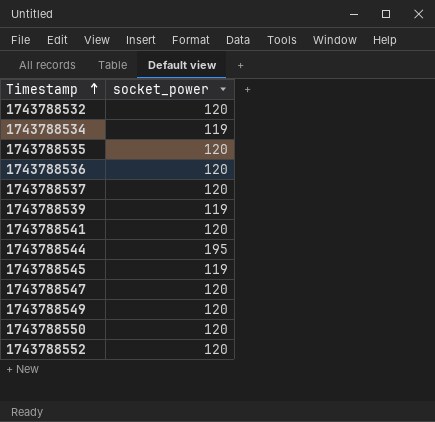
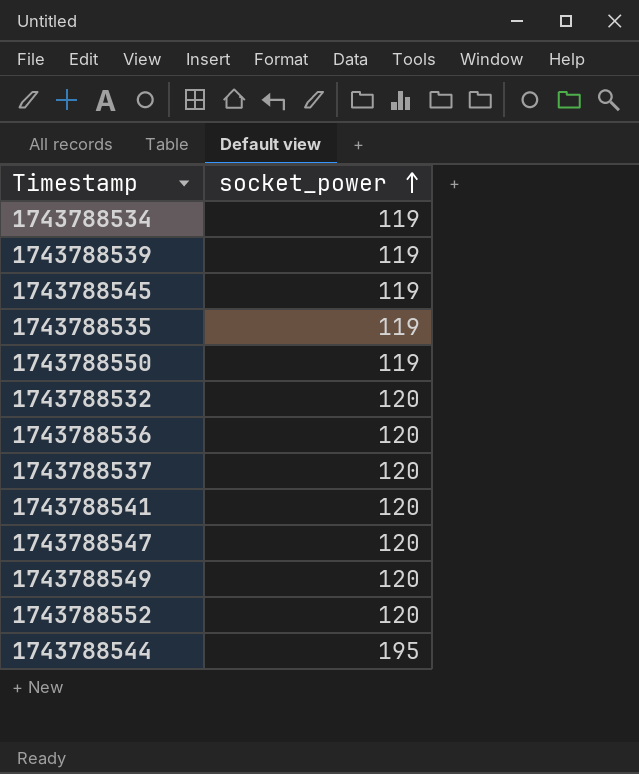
row order: Timestamp ascending -> socket_power ascending
1743788535 | socket_power: 120 -> 119
1743788550 | socket_power: 120 -> 119

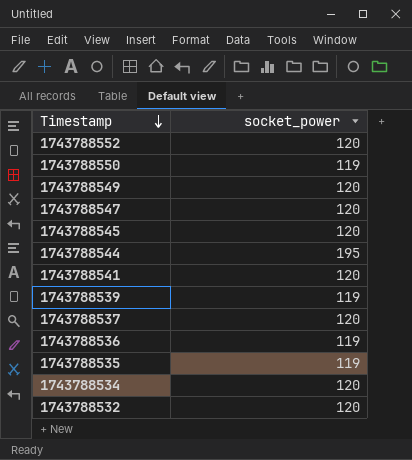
row order: socket_power ascending -> Timestamp descending
1743788545 | socket_power: 119 -> 120
1743788536 | socket_power: 120 -> 119
1743788534 | socket_power: 119 -> 120

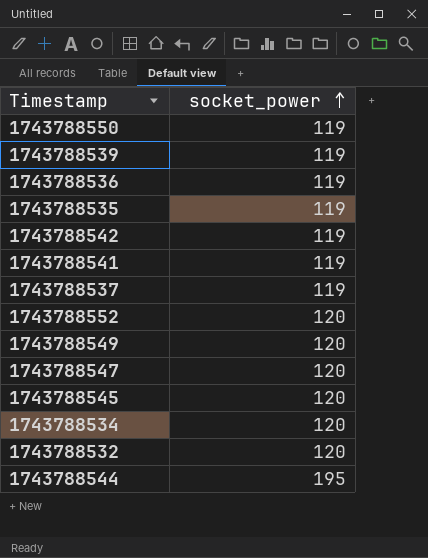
row order: Timestamp descending -> socket_power ascending
row 1743788542: none -> 119
1743788541 | socket_power: 120 -> 119
1743788537 | socket_power: 120 -> 119

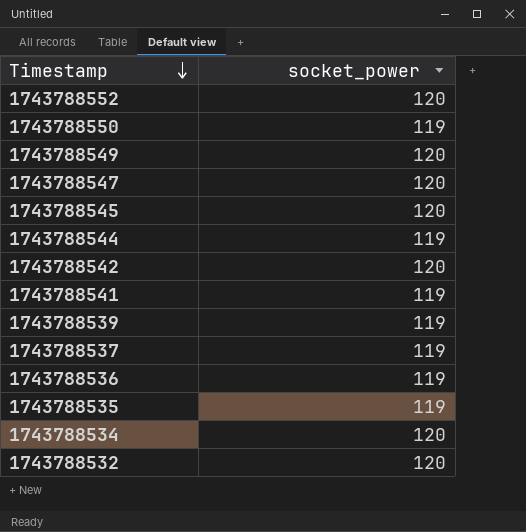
row order: socket_power ascending -> Timestamp descending
1743788544 | socket_power: 195 -> 119
1743788542 | socket_power: 119 -> 120

